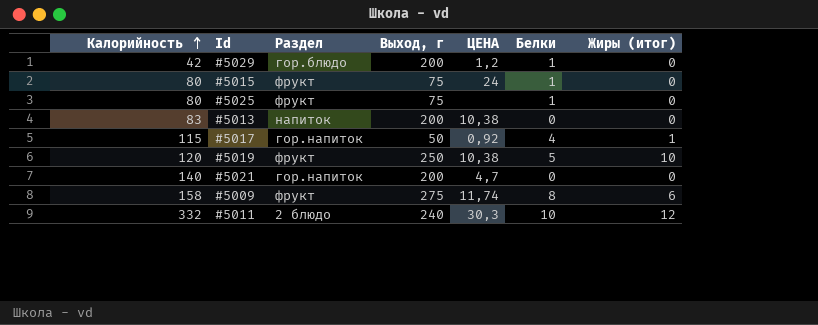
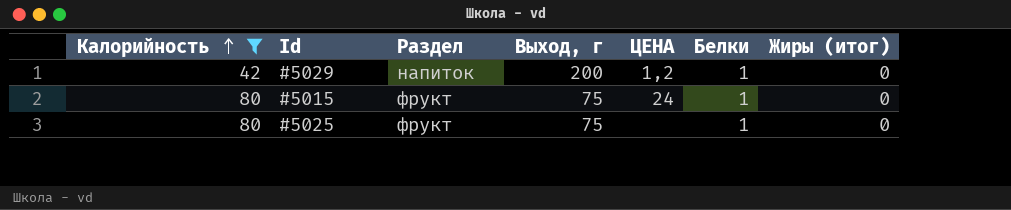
filter: none -> Калорийность <= 80
#5029 | Раздел: гор.блюдо -> напиток

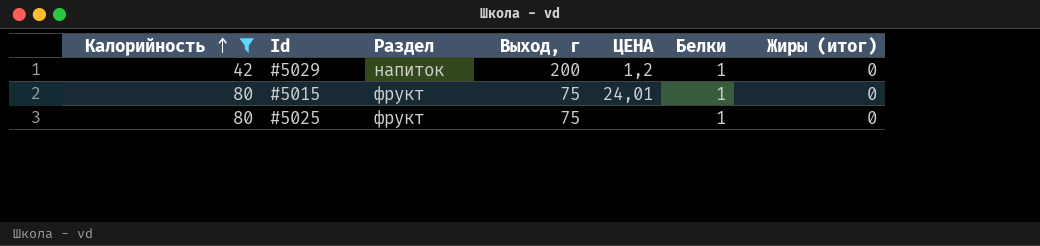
#5015 | ЦЕНА: 24 -> 24,01

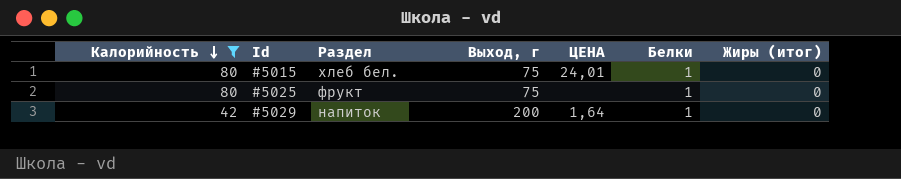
row order: Калорийность ascending -> Калорийность descending
#5015 | Раздел: фрукт -> хлеб бел.
#5029 | ЦЕНА: 1,2 -> 1,64

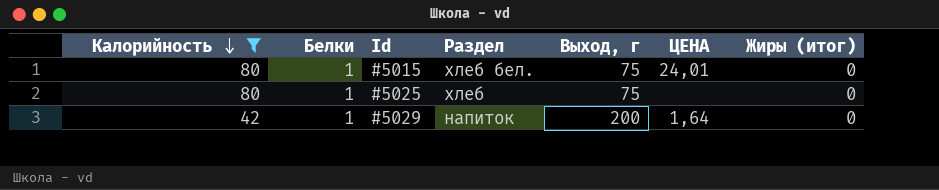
column Белки | position: 6 -> 2
#5025 | Раздел: фрукт -> хлеб

